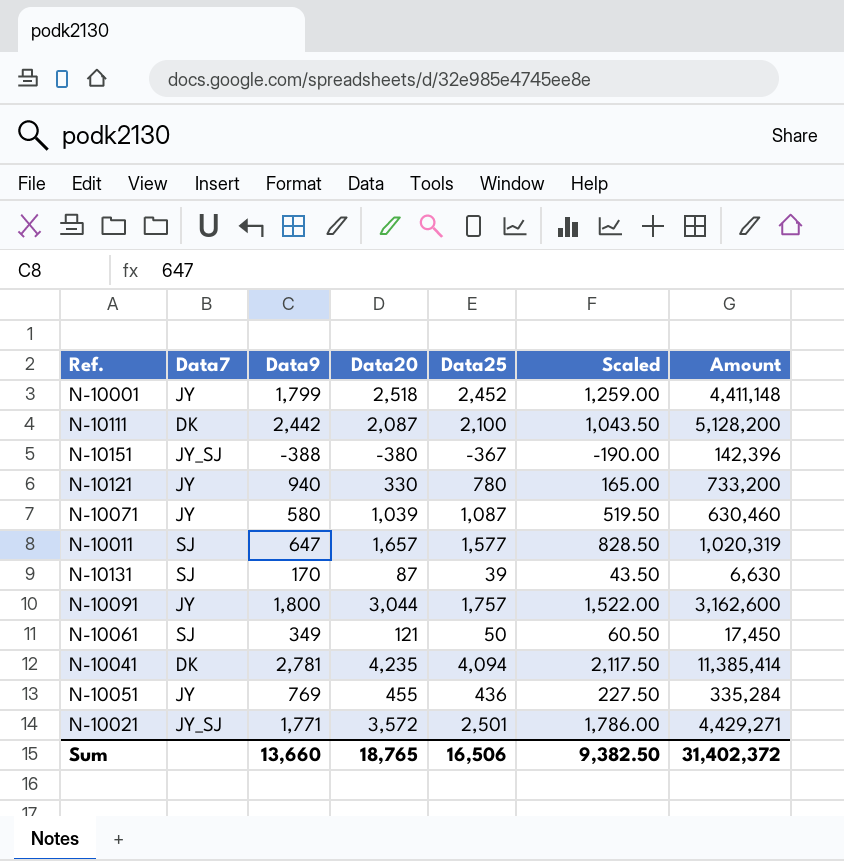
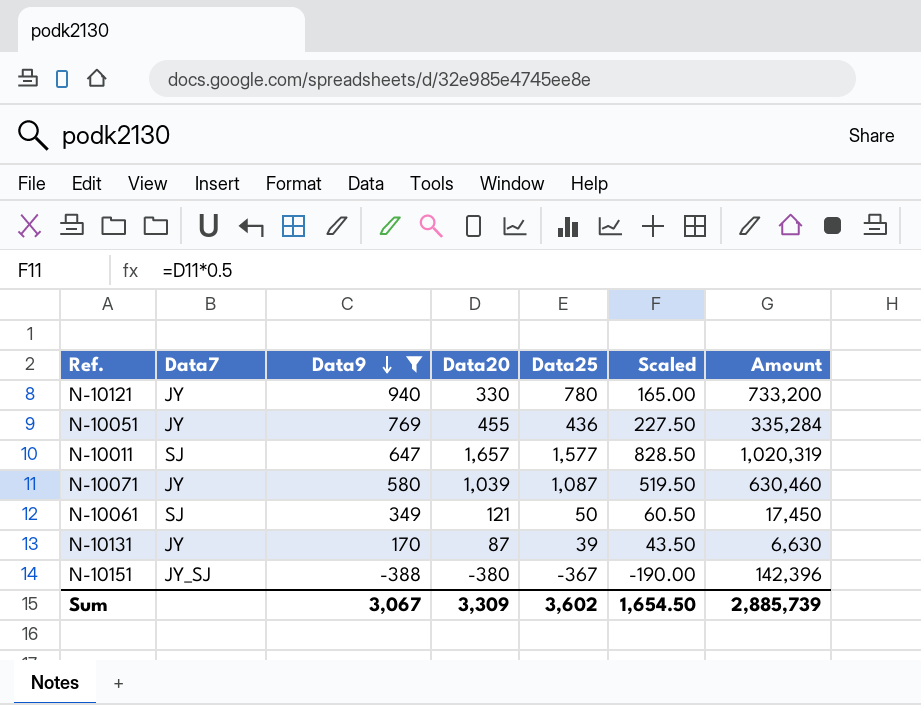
filter: none -> Data9 <= 940
row order: none -> Data9 descending
N-10131 | Data7: SJ -> JY
Sum | Data9: 13,660 -> 3,067
Sum | Data20: 18,765 -> 3,309
Sum | Data25: 16,506 -> 3,602
Sum | Scaled: 9,382.50 -> 1,654.50
Sum | Amount: 31,402,372 -> 2,885,739

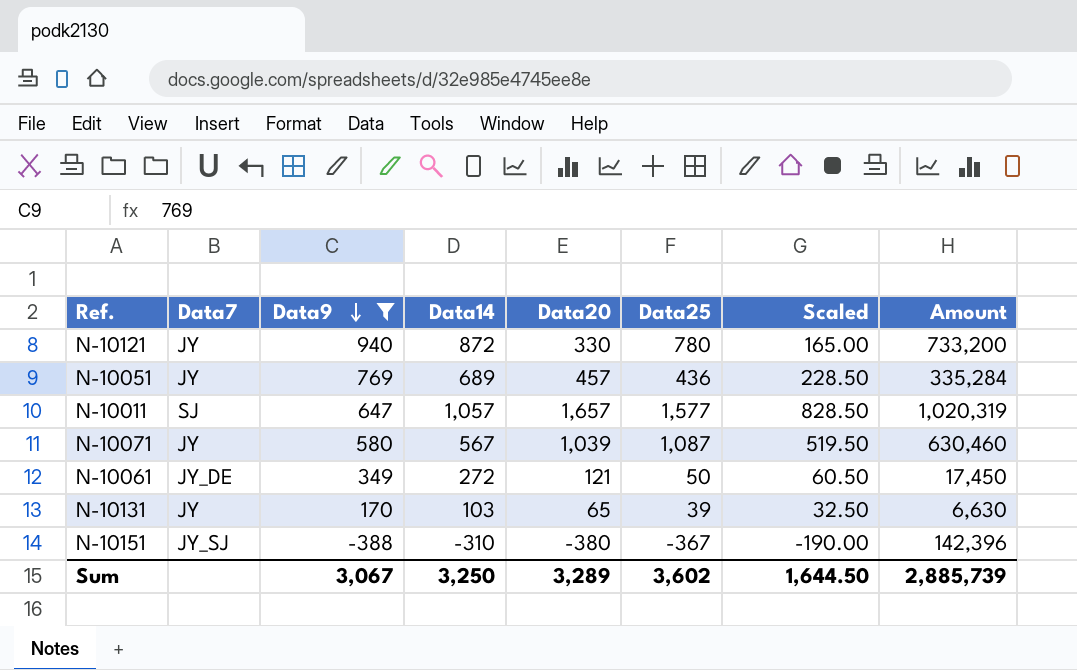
column Data14 | position: none -> 4
N-10051 | Data20: 455 -> 457
N-10051 | Scaled: 227.50 -> 228.50
N-10061 | Data7: SJ -> JY_DE
N-10131 | Data20: 87 -> 65
N-10131 | Scaled: 43.50 -> 32.50
Sum | Data20: 3,309 -> 3,289
Sum | Scaled: 1,654.50 -> 1,644.50

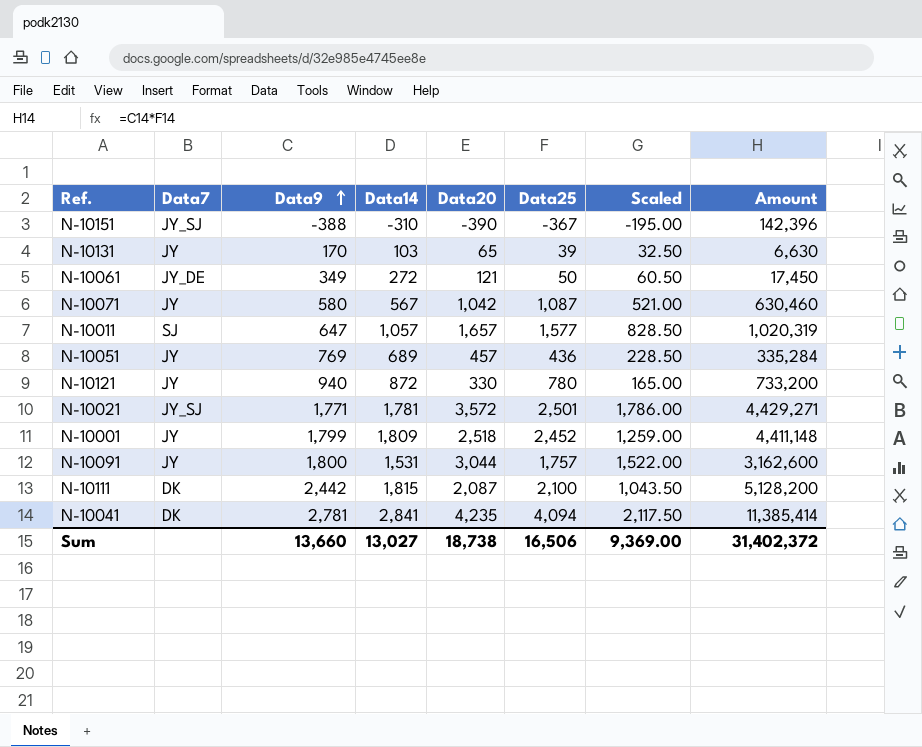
filter: Data9 <= 940 -> none
row order: Data9 descending -> Data9 ascending
N-10151 | Data20: -380 -> -390
N-10151 | Scaled: -190.00 -> -195.00
N-10071 | Data20: 1,039 -> 1,042
N-10071 | Scaled: 519.50 -> 521.00
Sum | Data9: 3,067 -> 13,660
Sum | Data14: 3,250 -> 13,027
Sum | Data20: 3,289 -> 18,738
Sum | Data25: 3,602 -> 16,506
Sum | Scaled: 1,644.50 -> 9,369.00
Sum | Amount: 2,885,739 -> 31,402,372

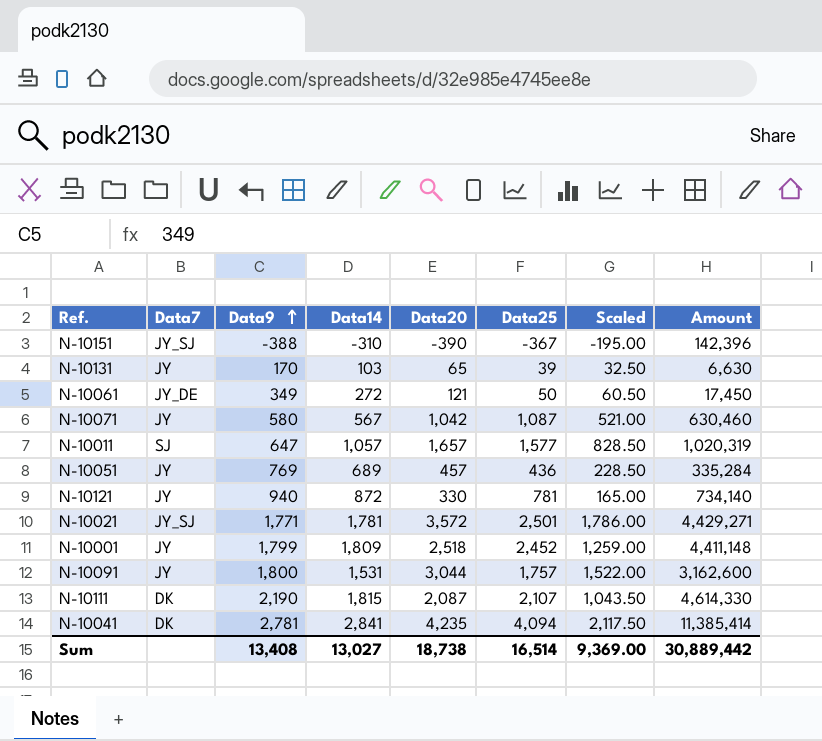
N-10121 | Data25: 780 -> 781
N-10121 | Amount: 733,200 -> 734,140
N-10111 | Data9: 2,442 -> 2,190
N-10111 | Data25: 2,100 -> 2,107
N-10111 | Amount: 5,128,200 -> 4,614,330
Sum | Data9: 13,660 -> 13,408
Sum | Data25: 16,506 -> 16,514
Sum | Amount: 31,402,372 -> 30,889,442

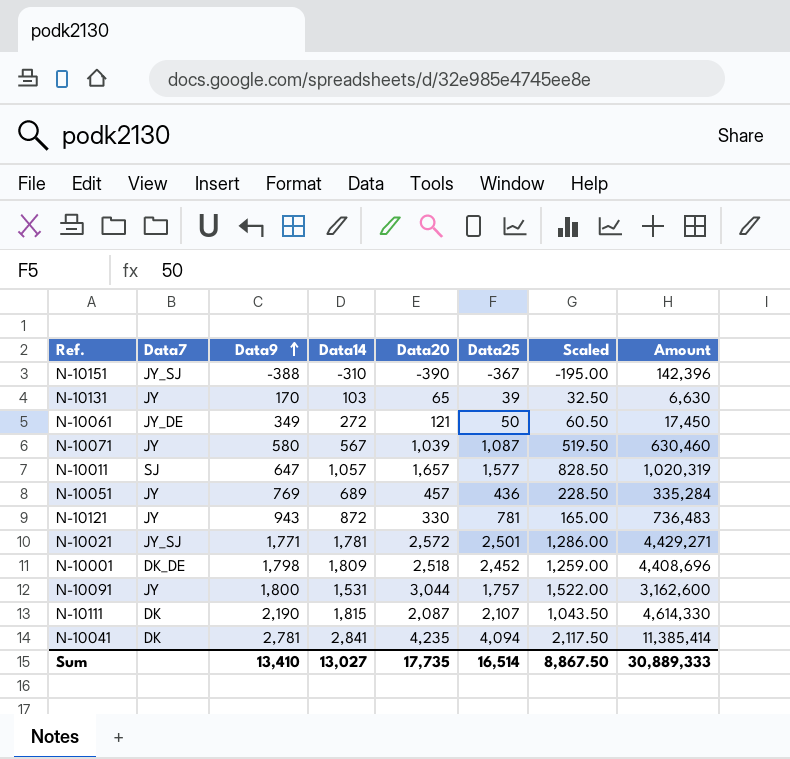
N-10071 | Data20: 1,042 -> 1,039
N-10071 | Scaled: 521.00 -> 519.50
N-10121 | Data9: 940 -> 943
N-10121 | Amount: 734,140 -> 736,483
N-10021 | Data20: 3,572 -> 2,572
N-10021 | Scaled: 1,786.00 -> 1,286.00
N-10001 | Data7: JY -> DK_DE
N-10001 | Data9: 1,799 -> 1,798
N-10001 | Amount: 4,411,148 -> 4,408,696
Sum | Data9: 13,408 -> 13,410
Sum | Data20: 18,738 -> 17,735
Sum | Scaled: 9,369.00 -> 8,867.50
Sum | Amount: 30,889,442 -> 30,889,333

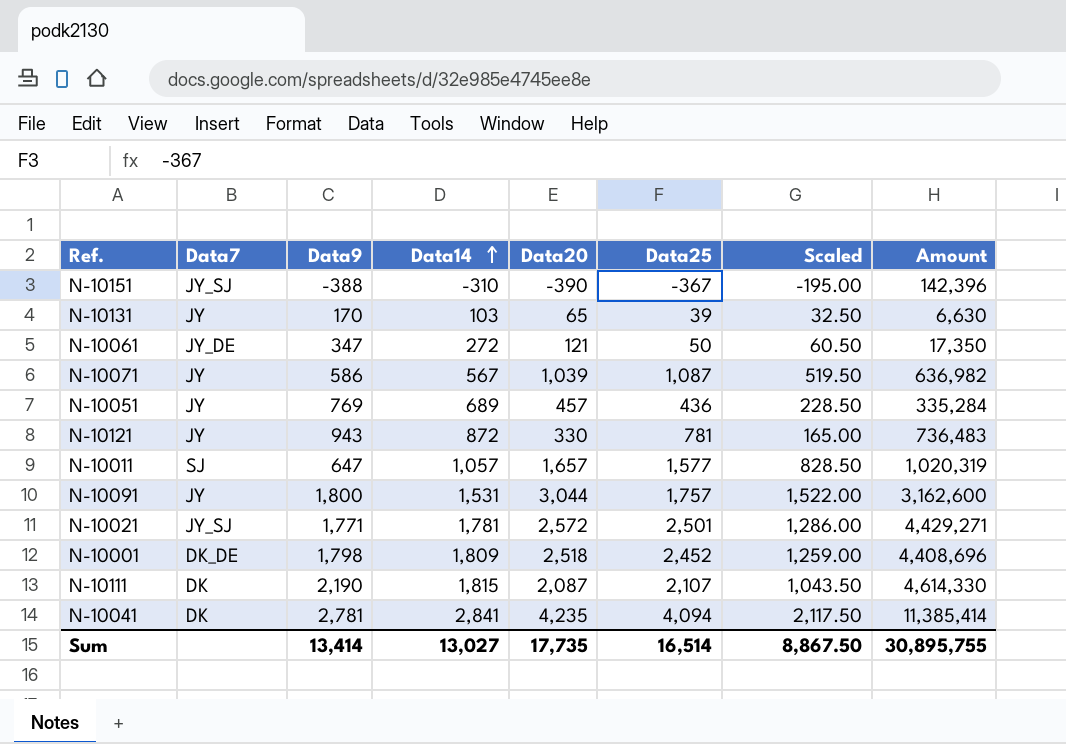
row order: Data9 ascending -> Data14 ascending
N-10061 | Data9: 349 -> 347
N-10061 | Amount: 17,450 -> 17,350
N-10071 | Data9: 580 -> 586
N-10071 | Amount: 630,460 -> 636,982
Sum | Data9: 13,410 -> 13,414
Sum | Amount: 30,889,333 -> 30,895,755

